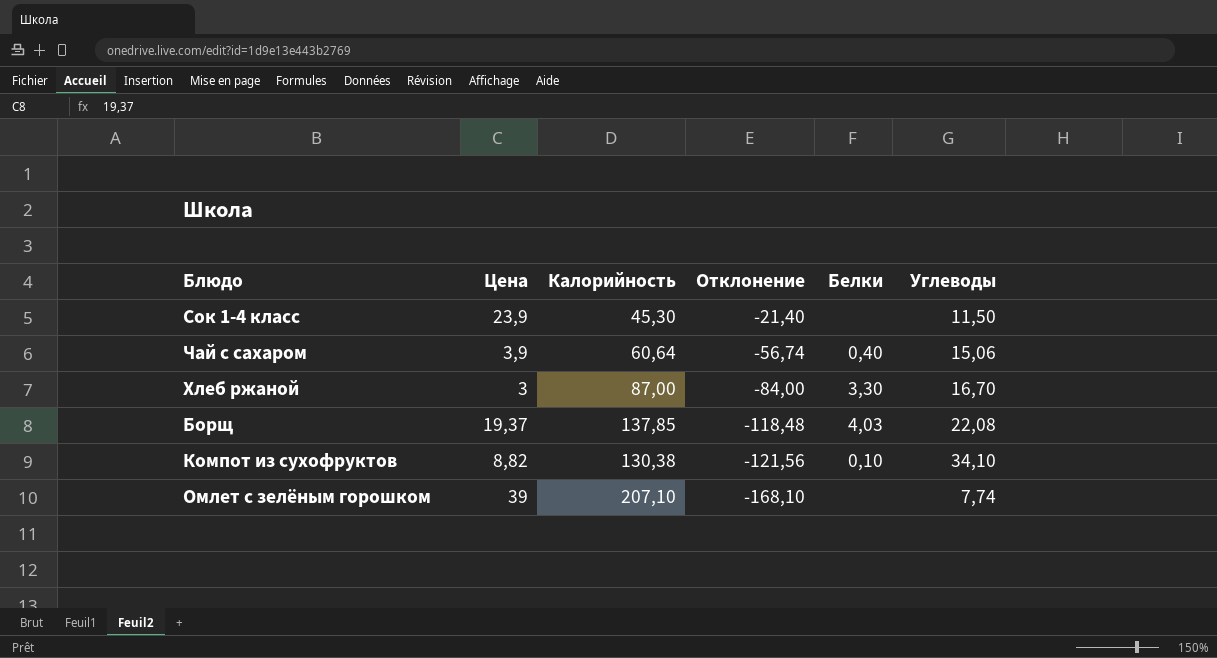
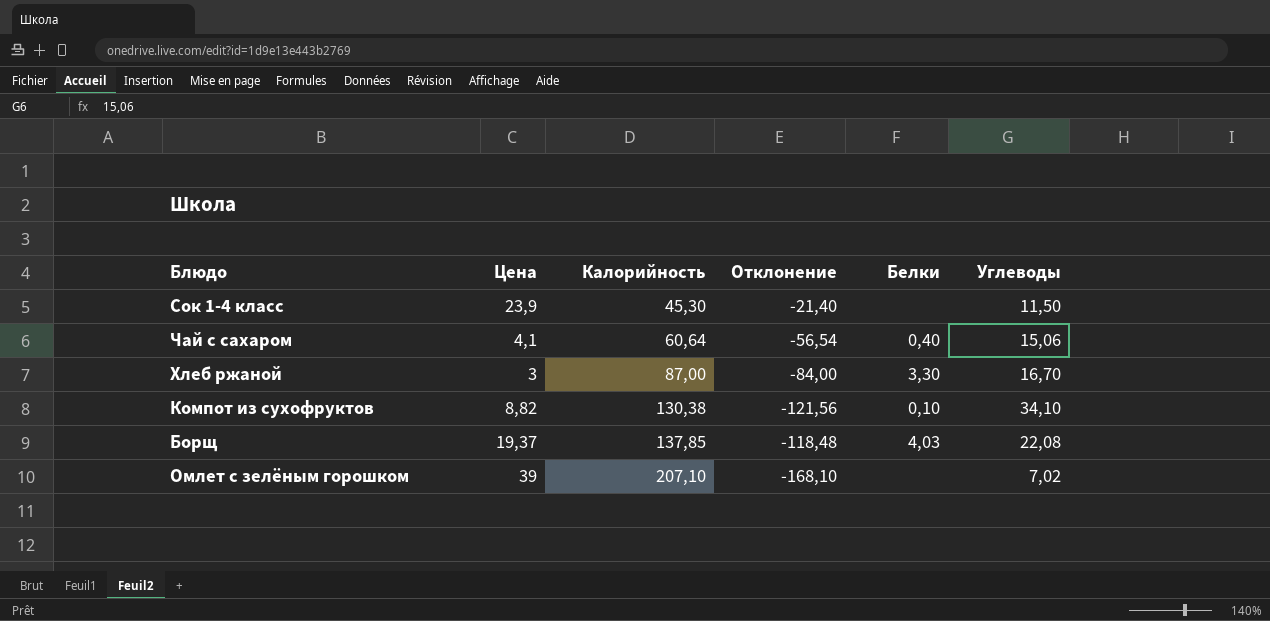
row order: Отклонение descending -> Калорийность ascending
Чай с сахаром | Цена: 3,9 -> 4,1
Чай с сахаром | Отклонение: -56,74 -> -56,54
Омлет с зелёным горошком | Углеводы: 7,74 -> 7,02

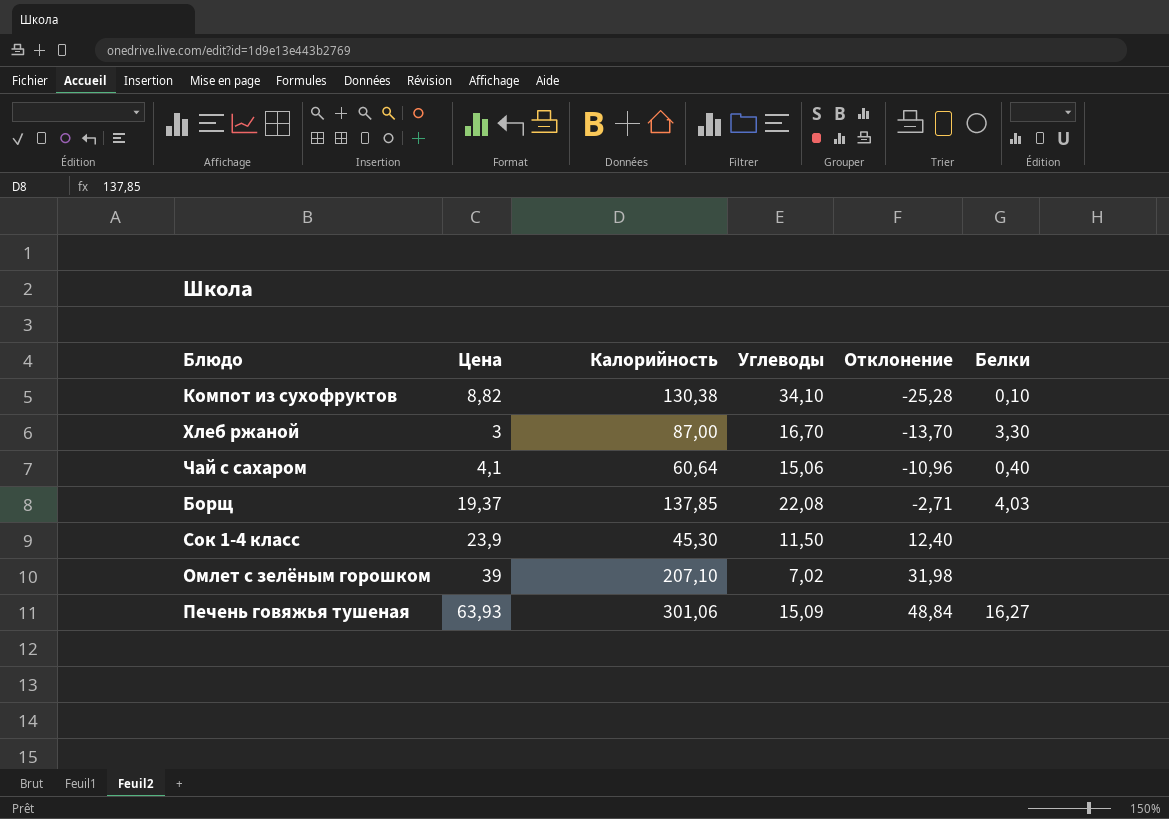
row order: Калорийность ascending -> Отклонение ascending
column Углеводы | position: 6 -> 4
column Отклонение | formula: [Цена] - [Калорийность] -> [Цена] - [Углеводы]
row Печень говяжья тушеная: none -> 63,93 | 301,06 | 15,09 | 48,84 | 16,27

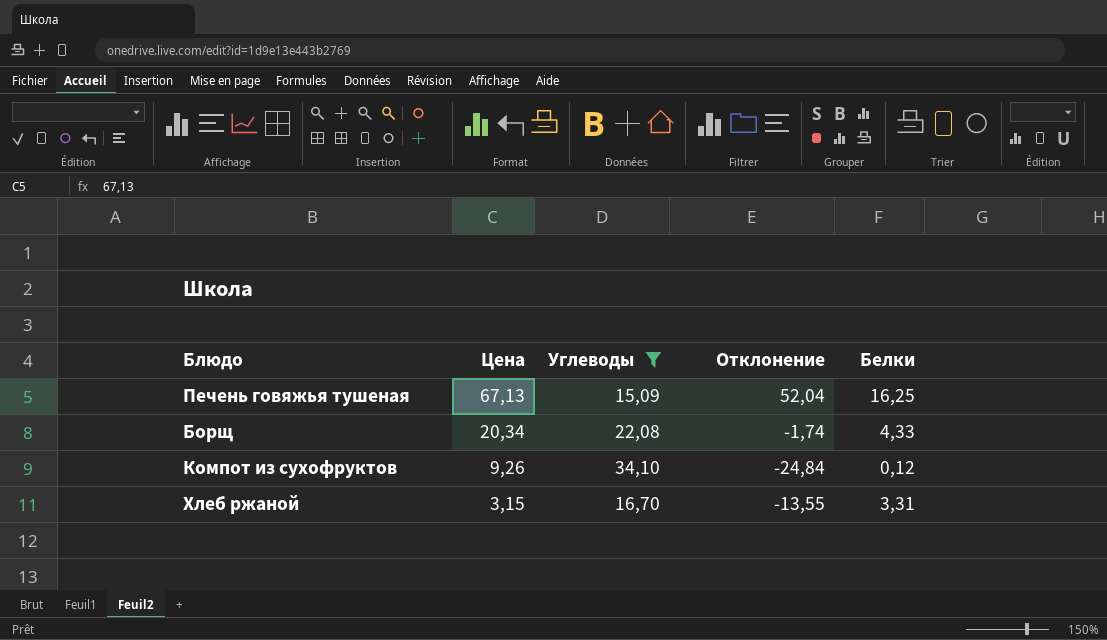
filter: none -> Углеводы >= 15,09
row order: Отклонение ascending -> Цена descending
column Калорийность | position: 3 -> none
Печень говяжья тушеная | Цена: 63,93 -> 67,13
Печень говяжья тушеная | Отклонение: 48,84 -> 52,04
Печень говяжья тушеная | Белки: 16,27 -> 16,25
Борщ | Цена: 19,37 -> 20,34
Борщ | Отклонение: -2,71 -> -1,74
Борщ | Белки: 4,03 -> 4,33
Компот из сухофруктов | Цена: 8,82 -> 9,26
Компот из сухофруктов | Отклонение: -25,28 -> -24,84
Компот из сухофруктов | Белки: 0,10 -> 0,12
Хлеб ржаной | Цена: 3 -> 3,15
Хлеб ржаной | Отклонение: -13,70 -> -13,55
Хлеб ржаной | Белки: 3,30 -> 3,31

